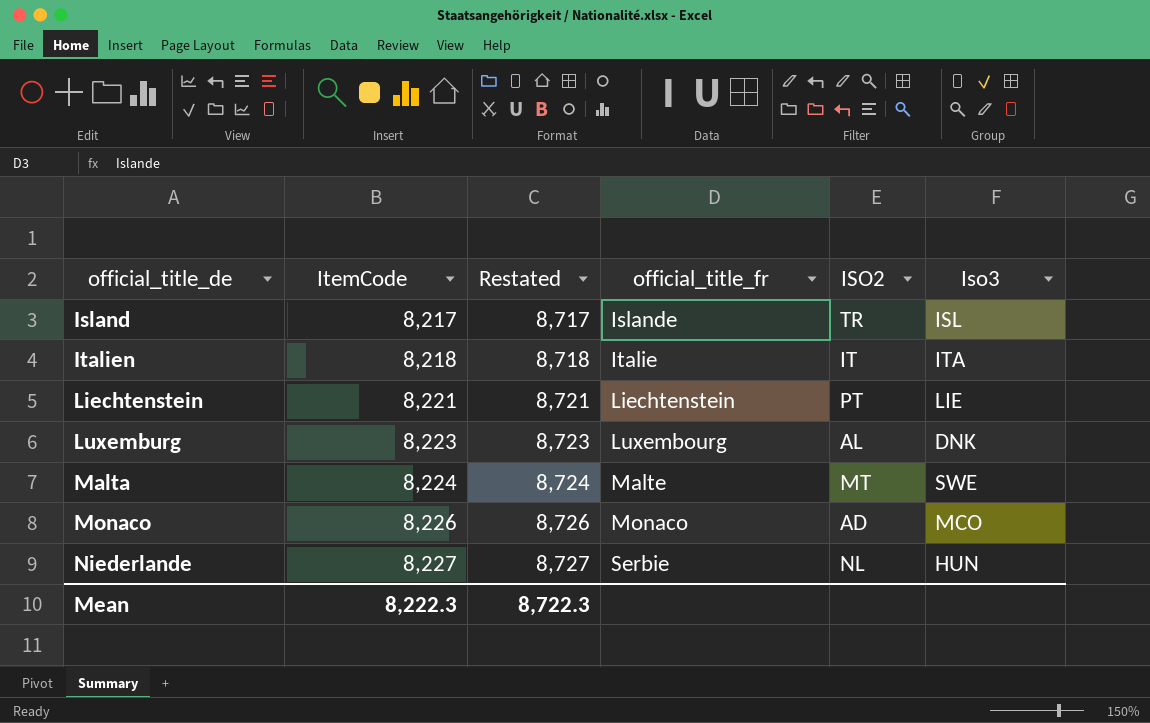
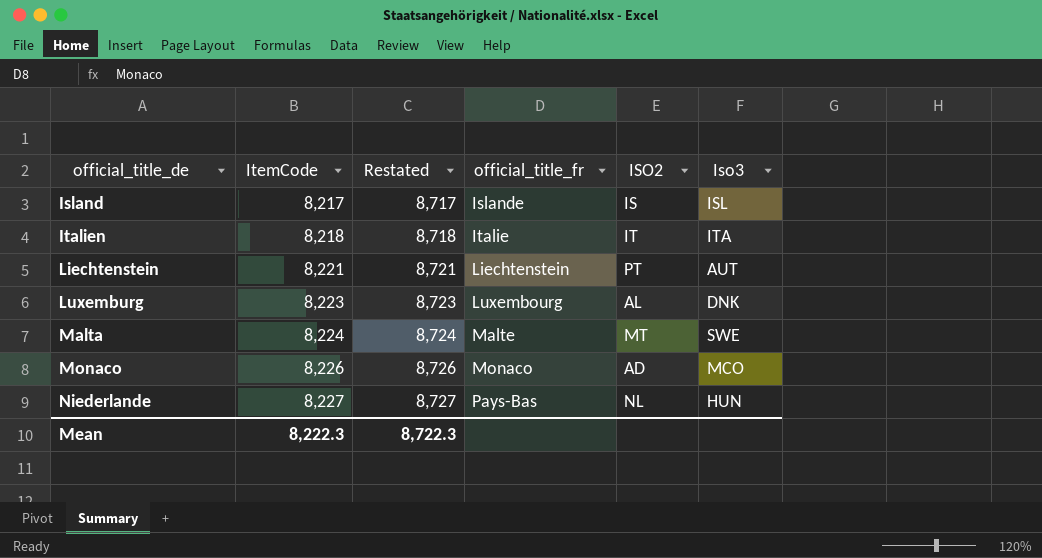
Island | ISO2: TR -> IS
Liechtenstein | Iso3: LIE -> AUT
Niederlande | official_title_fr: Serbie -> Pays-Bas

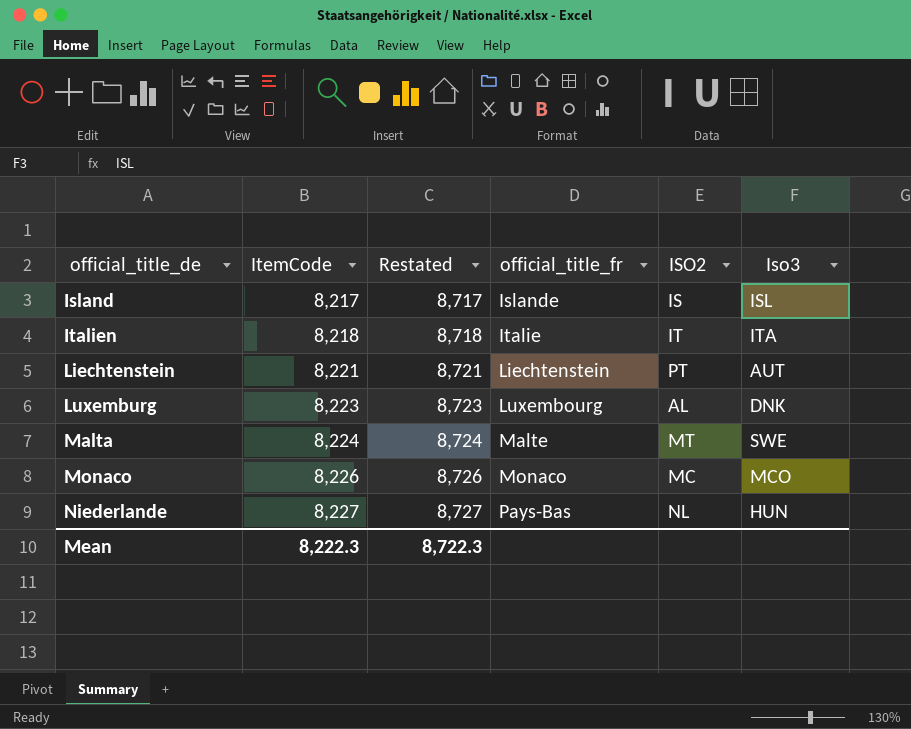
Monaco | ISO2: AD -> MC

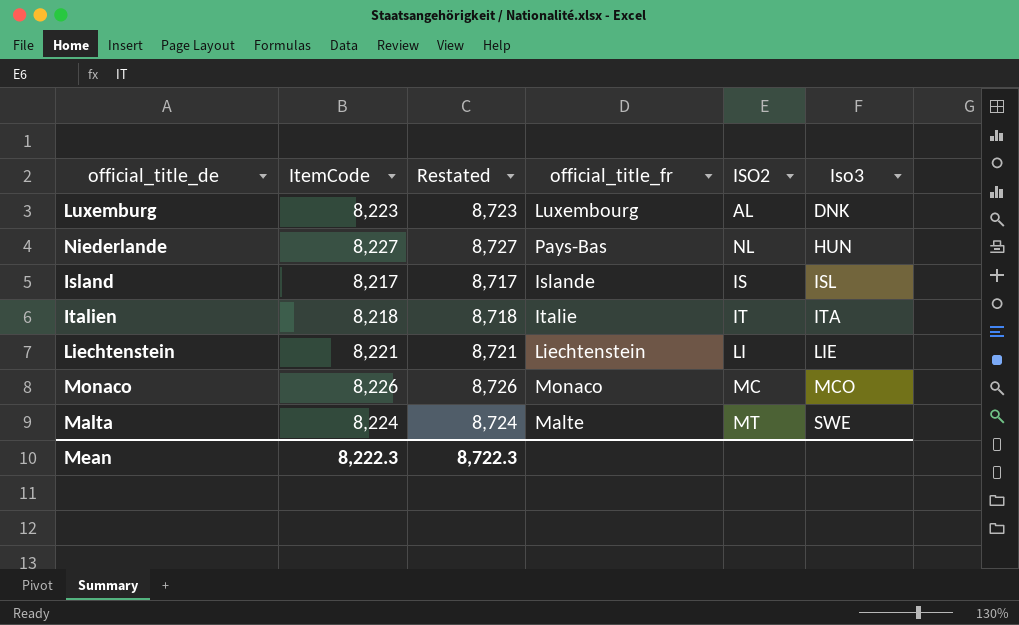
row order: official_title_de ascending -> Iso3 ascending
Liechtenstein | ISO2: PT -> LI
Liechtenstein | Iso3: AUT -> LIE

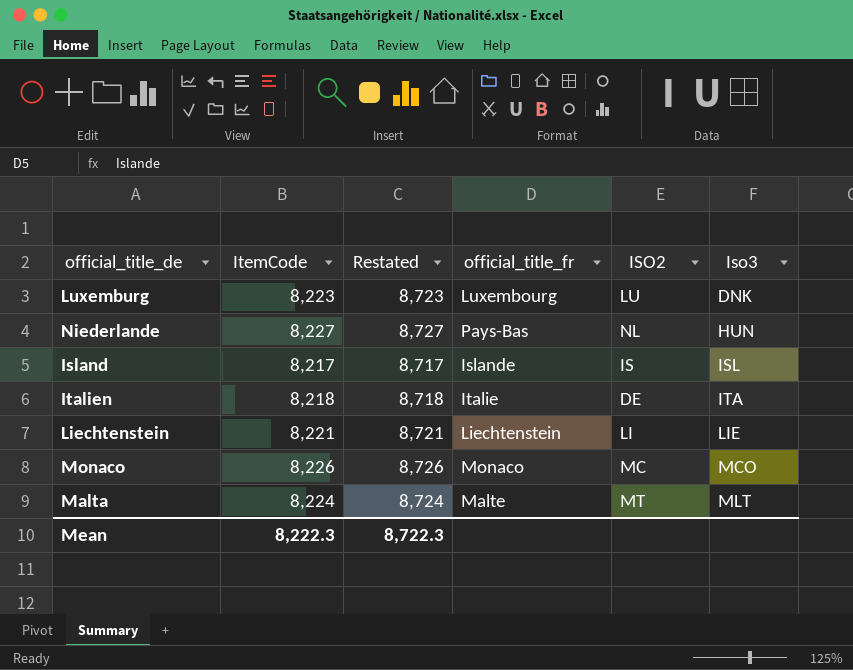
Luxemburg | ISO2: AL -> LU
Italien | ISO2: IT -> DE
Malta | Iso3: SWE -> MLT

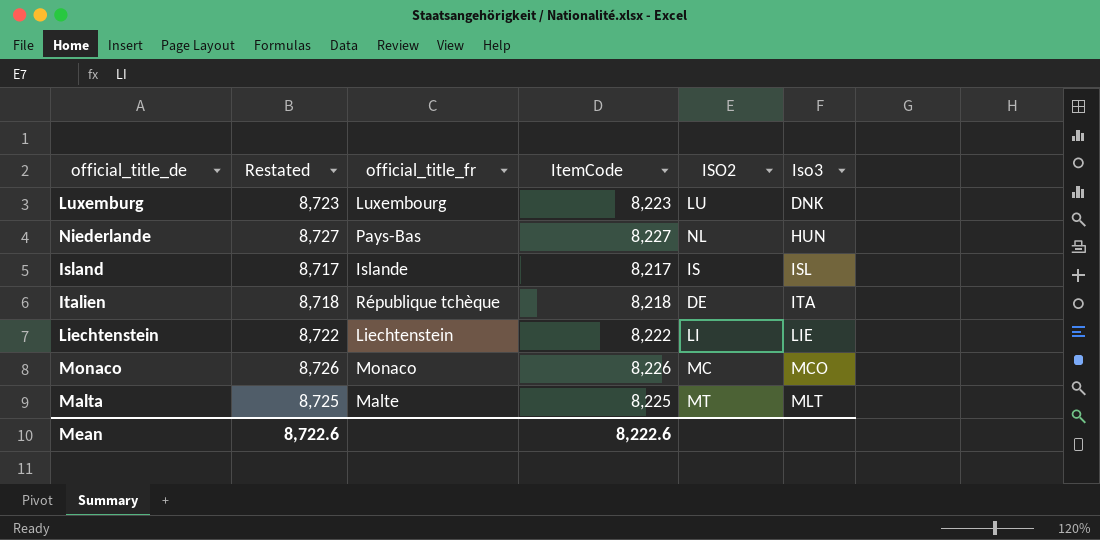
column ItemCode | position: 2 -> 4
Italien | official_title_fr: Italie -> République tchèque
Liechtenstein | Restated: 8,721 -> 8,722
Liechtenstein | ItemCode: 8,221 -> 8,222
Malta | Restated: 8,724 -> 8,725
Malta | ItemCode: 8,224 -> 8,225
Mean | Restated: 8,722.3 -> 8,722.6
Mean | ItemCode: 8,222.3 -> 8,222.6

